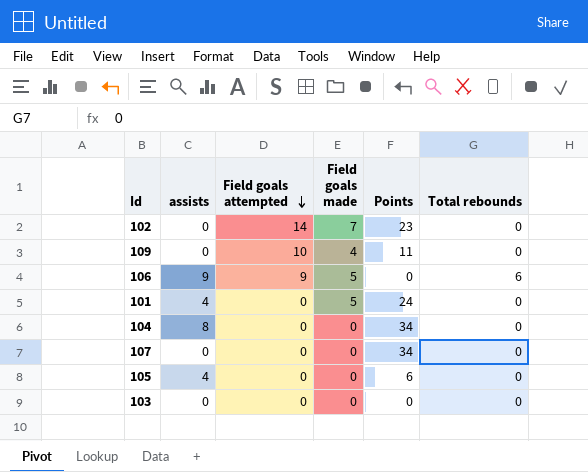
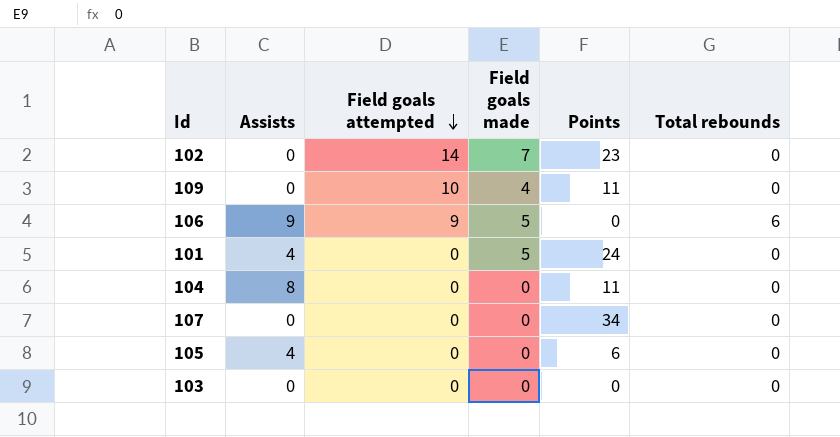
column name: assists -> Assists
104 | Points: 34 -> 11

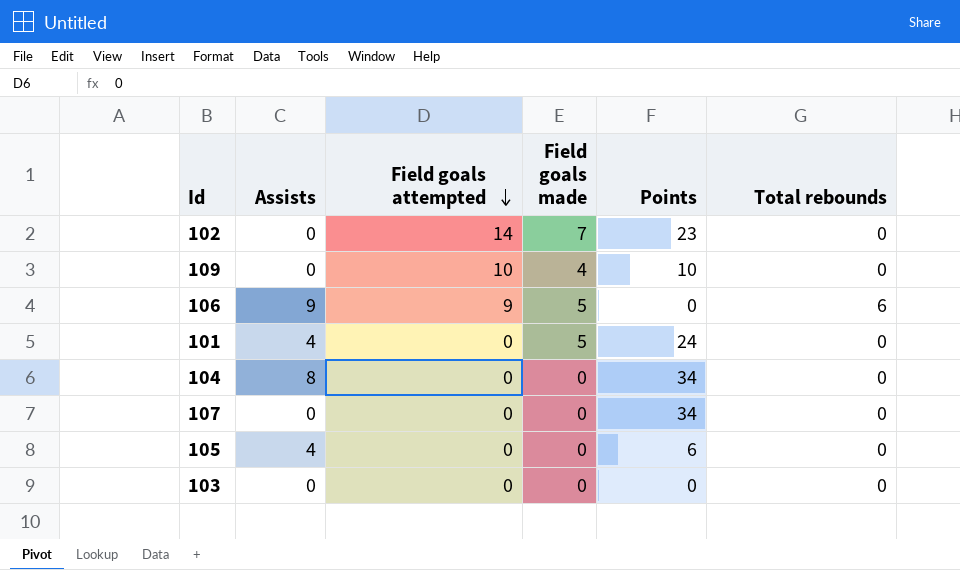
109 | Points: 11 -> 10
104 | Points: 11 -> 34

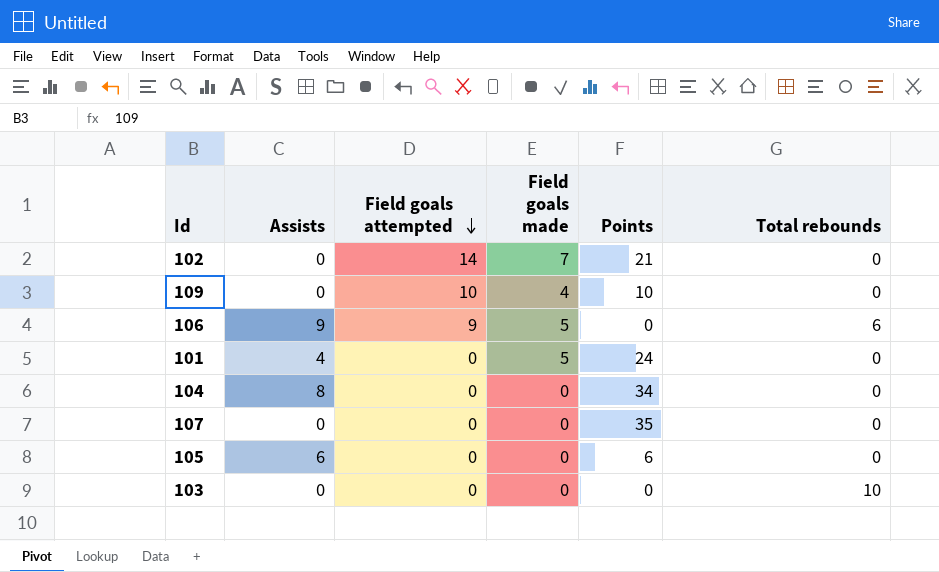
102 | Points: 23 -> 21
107 | Points: 34 -> 35
105 | Assists: 4 -> 6
103 | Total rebounds: 0 -> 10

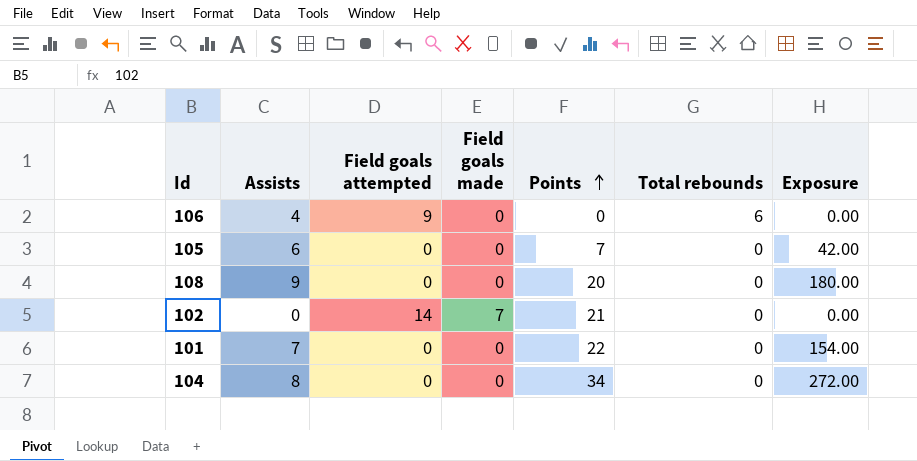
row order: Field goals attempted descending -> Points ascending
column Exposure | formula: none -> [Assists] * [Points]
row 109: 0 | 10 | 4 | 10 | 0 -> none
row 107: 0 | 0 | 0 | 35 | 0 -> none
row 103: 0 | 0 | 0 | 0 | 10 -> none
106 | Assists: 9 -> 4
106 | Field goals made: 5 -> 0
105 | Points: 6 -> 7
row 108: none -> 9 | 0 | 0 | 20 | 0 | 180.00
101 | Assists: 4 -> 7
101 | Field goals made: 5 -> 0
101 | Points: 24 -> 22

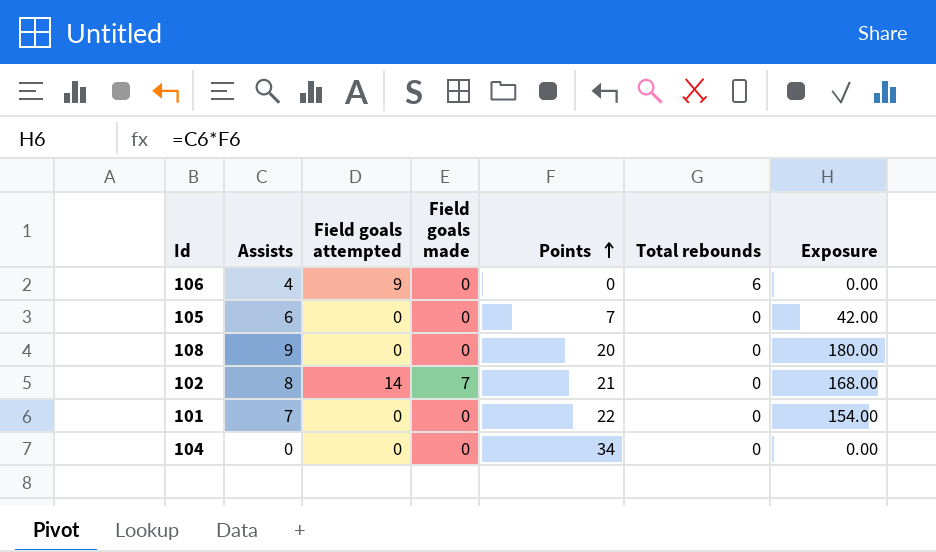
102 | Assists: 0 -> 8
102 | Exposure: 0.00 -> 168.00
104 | Assists: 8 -> 0
104 | Exposure: 272.00 -> 0.00

